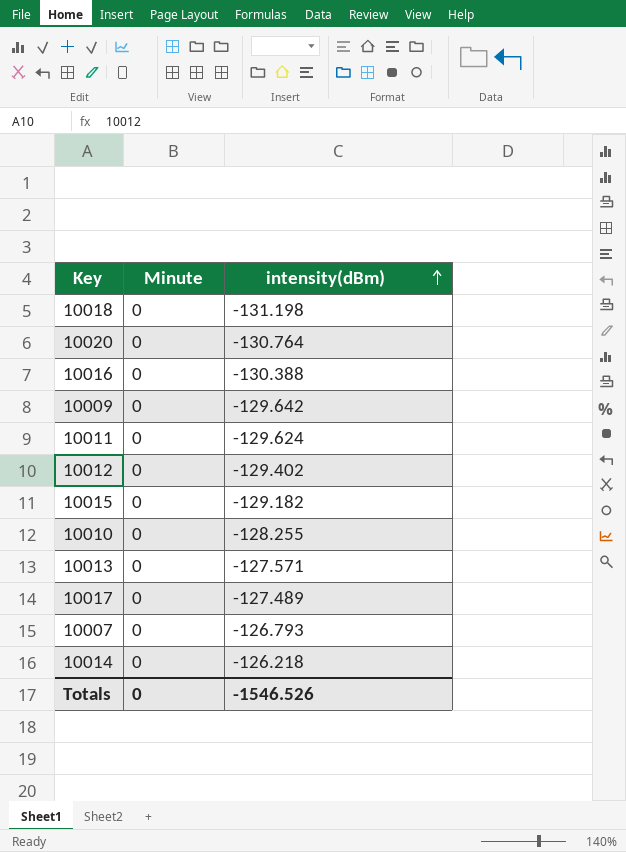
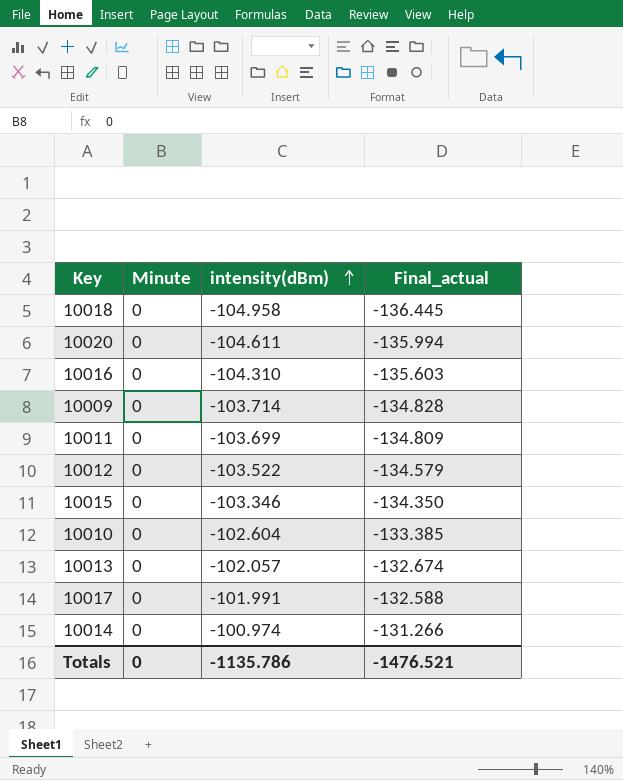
column Final_actual | formula: none -> [intensity(dBm)] * 1.3
row 10007: 0 | -126.793 -> none
10018 | intensity(dBm): -131.198 -> -104.958
10020 | intensity(dBm): -130.764 -> -104.611
10016 | intensity(dBm): -130.388 -> -104.310
10009 | intensity(dBm): -129.642 -> -103.714
10011 | intensity(dBm): -129.624 -> -103.699
10012 | intensity(dBm): -129.402 -> -103.522
10015 | intensity(dBm): -129.182 -> -103.346
10010 | intensity(dBm): -128.255 -> -102.604
10013 | intensity(dBm): -127.571 -> -102.057
10017 | intensity(dBm): -127.489 -> -101.991
10014 | intensity(dBm): -126.218 -> -100.974
Totals | intensity(dBm): -1546.526 -> -1135.786

